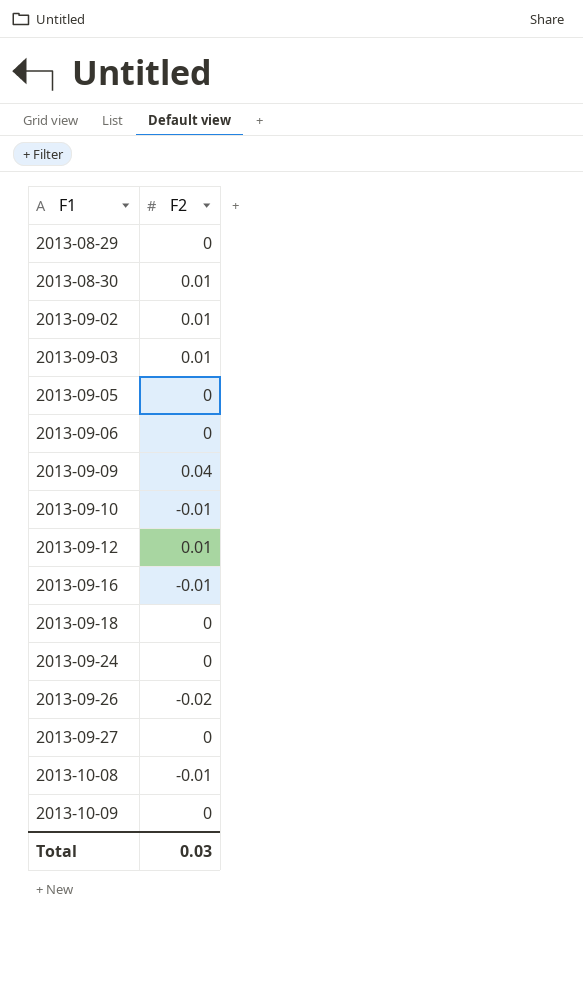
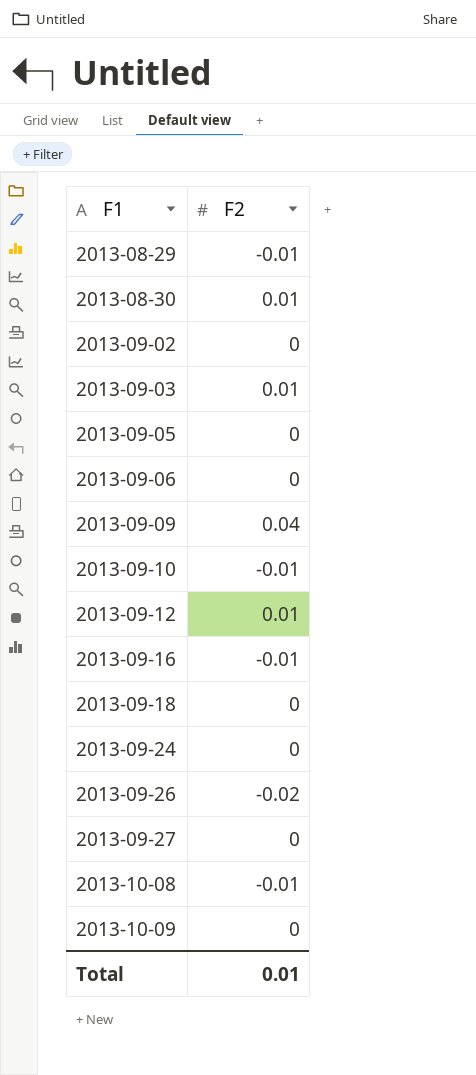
2013-08-29 | F2: 0 -> -0.01
2013-09-02 | F2: 0.01 -> 0
Total | F2: 0.03 -> 0.01

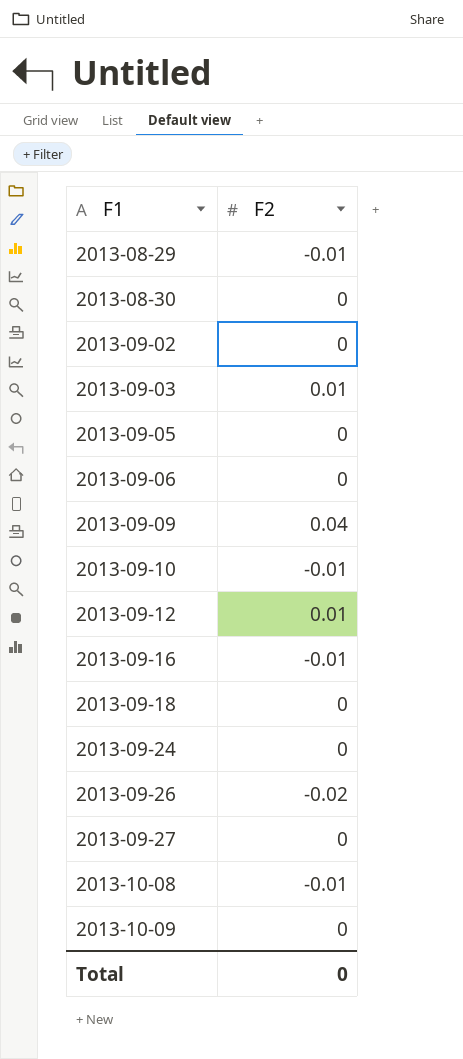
2013-08-30 | F2: 0.01 -> 0
Total | F2: 0.01 -> 0

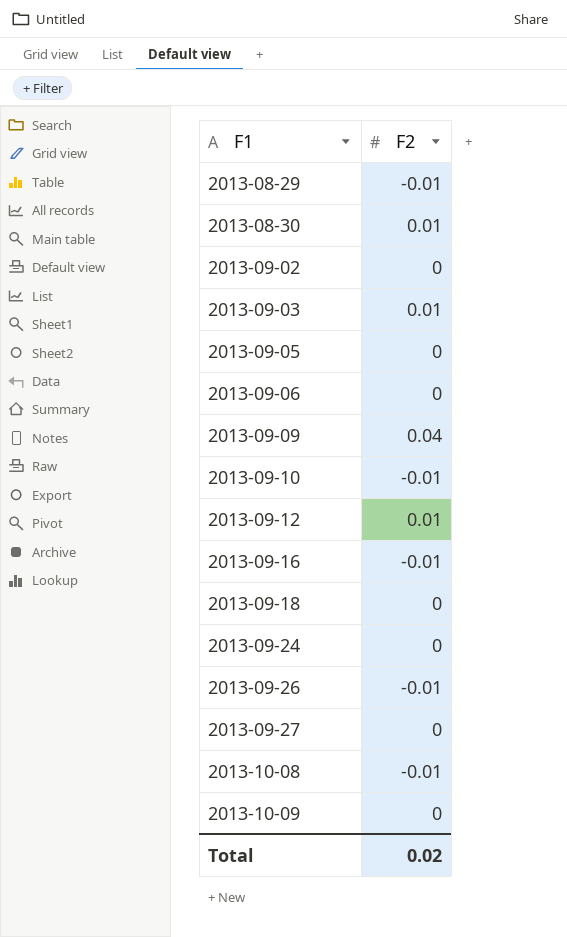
2013-08-30 | F2: 0 -> 0.01
2013-09-26 | F2: -0.02 -> -0.01
Total | F2: 0 -> 0.02

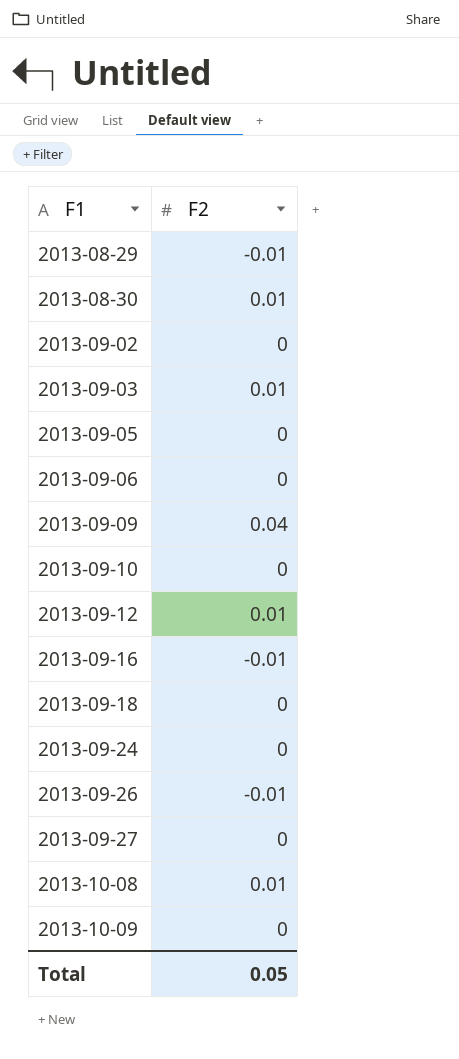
2013-09-10 | F2: -0.01 -> 0
2013-10-08 | F2: -0.01 -> 0.01
Total | F2: 0.02 -> 0.05

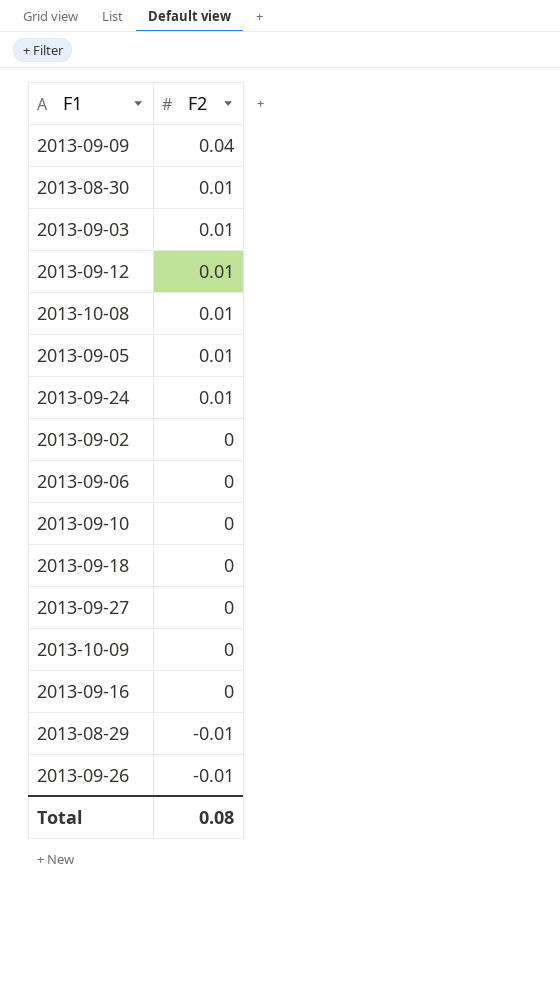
row order: F1 ascending -> F2 descending
2013-09-05 | F2: 0 -> 0.01
2013-09-24 | F2: 0 -> 0.01
2013-09-16 | F2: -0.01 -> 0
Total | F2: 0.05 -> 0.08

